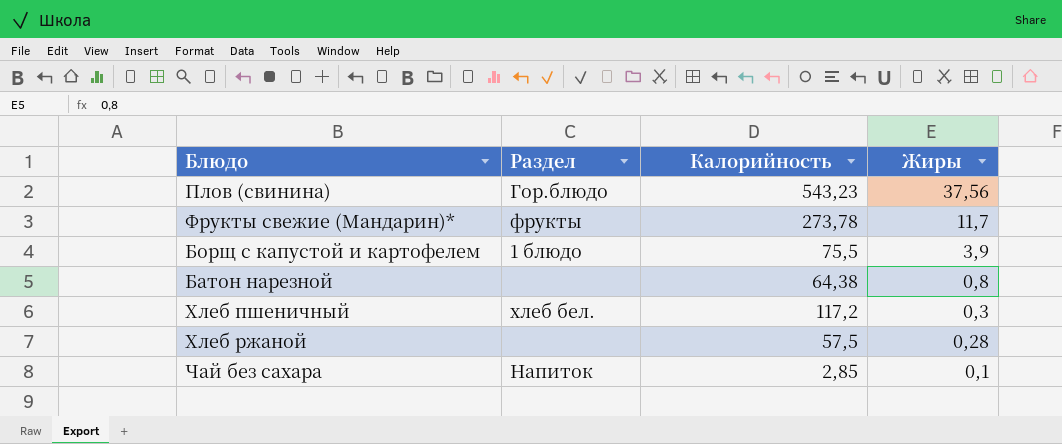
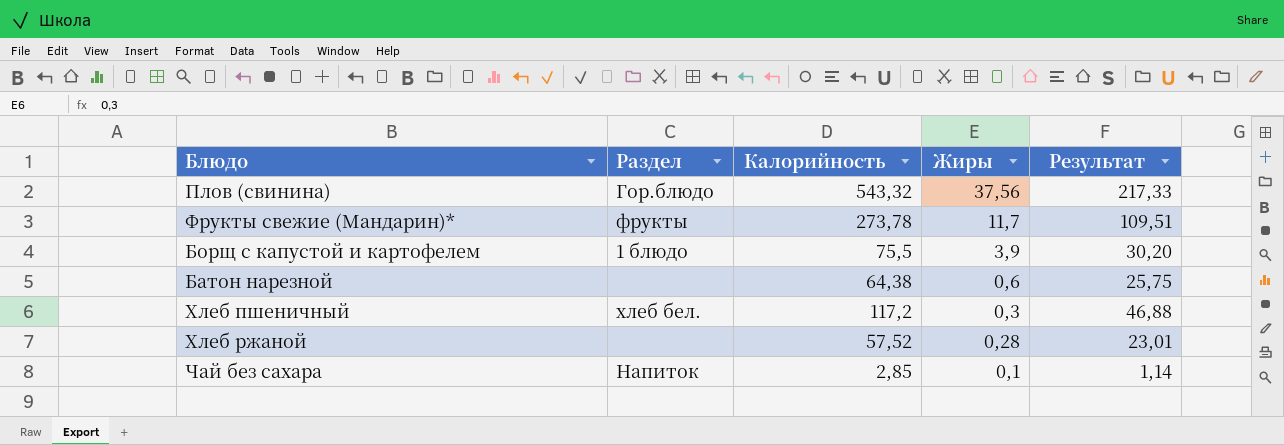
column Результат | formula: none -> [Калорийность] * 0,4
Плов (свинина) | Калорийность: 543,23 -> 543,32
Батон нарезной | Жиры: 0,8 -> 0,6
Хлеб ржаной | Калорийность: 57,5 -> 57,52

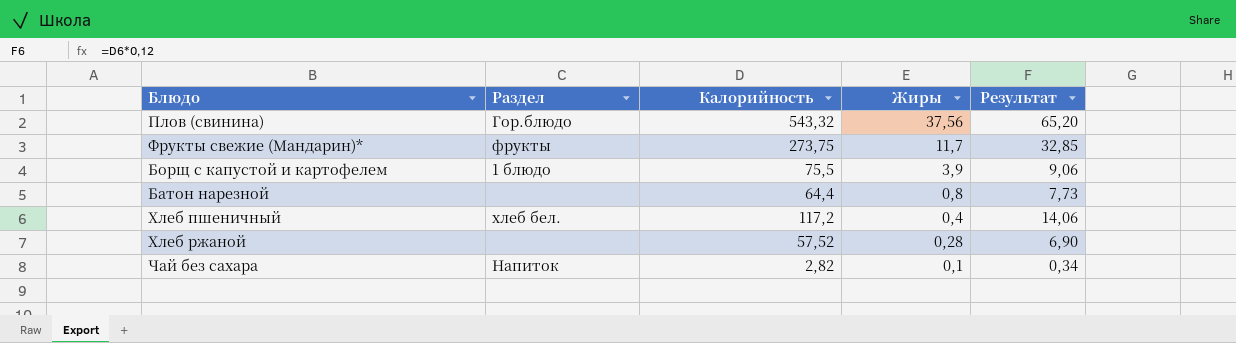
column Результат | formula: [Калорийность] * 0,4 -> [Калорийность] * 0,12
Фрукты свежие (Мандарин)* | Калорийность: 273,78 -> 273,75
Батон нарезной | Калорийность: 64,38 -> 64,4
Батон нарезной | Жиры: 0,6 -> 0,8
Хлеб пшеничный | Жиры: 0,3 -> 0,4
Чай без сахара | Калорийность: 2,85 -> 2,82

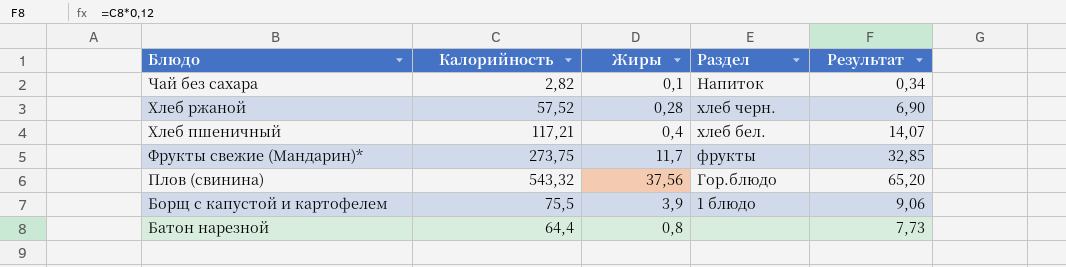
row order: Жиры descending -> Блюдо descending
column Раздел | position: 2 -> 4
Хлеб ржаной | Раздел: none -> хлеб черн.
Хлеб пшеничный | Калорийность: 117,2 -> 117,21
Хлеб пшеничный | Результат: 14,06 -> 14,07

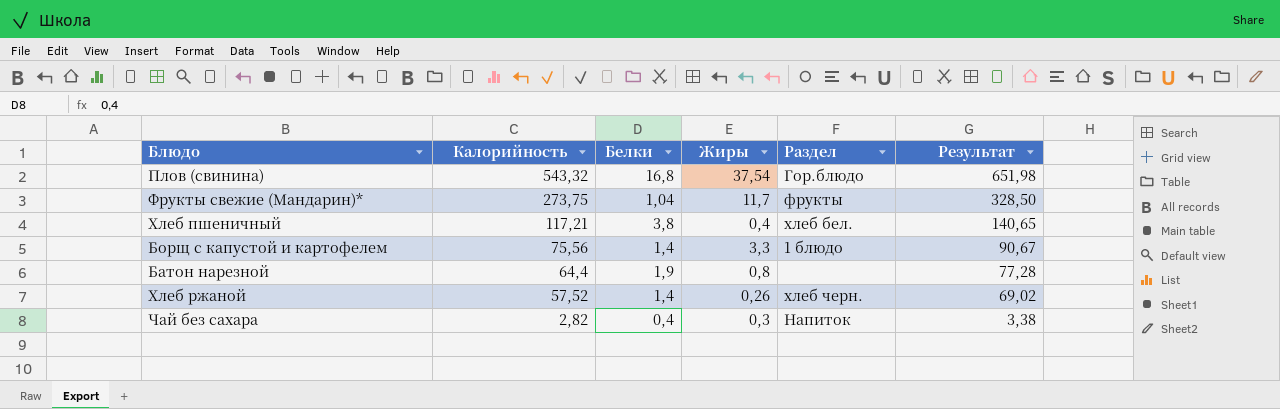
row order: Блюдо descending -> Калорийность descending
column Белки | position: none -> 3
column Результат | formula: [Калорийность] * 0,12 -> [Калорийность] * 1,2
Плов (свинина) | Жиры: 37,56 -> 37,54
Борщ с капустой и картофелем | Калорийность: 75,5 -> 75,56
Борщ с капустой и картофелем | Жиры: 3,9 -> 3,3
Хлеб ржаной | Жиры: 0,28 -> 0,26
Чай без сахара | Жиры: 0,1 -> 0,3

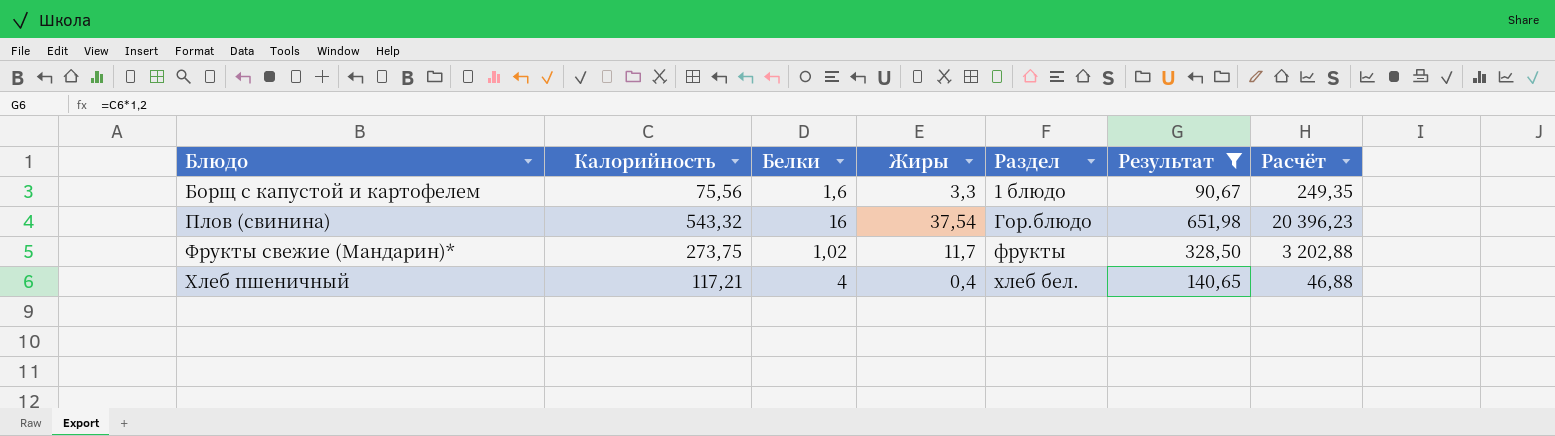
filter: none -> Результат >= 90,67
row order: Калорийность descending -> Блюдо ascending
column Расчёт | formula: none -> [Калорийность] * [Жиры]
Борщ с капустой и картофелем | Белки: 1,4 -> 1,6
Плов (свинина) | Белки: 16,8 -> 16
Фрукты свежие (Мандарин)* | Белки: 1,04 -> 1,02
Хлеб пшеничный | Белки: 3,8 -> 4

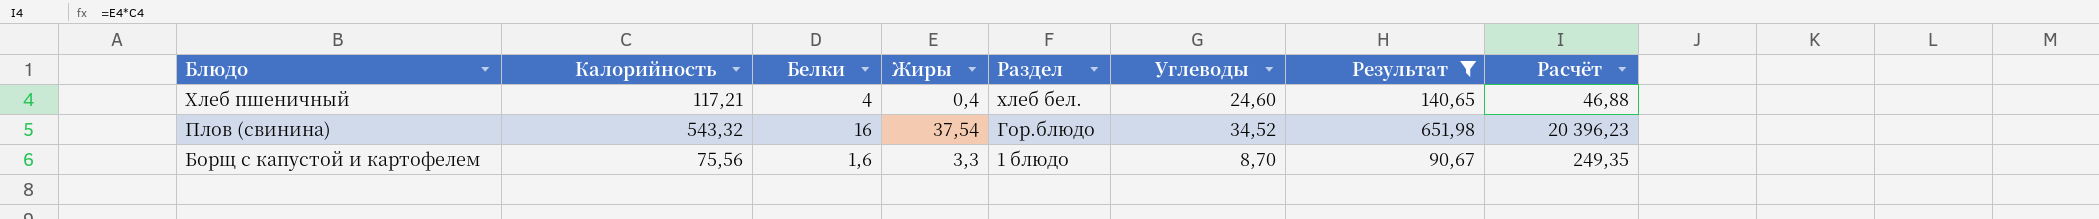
row order: Блюдо ascending -> Блюдо descending
column Углеводы | position: none -> 6
row Фрукты свежие (Мандарин)*: 273,75 | 1,02 | 11,7 | фрукты | 328,50 | 3 202,88 -> none

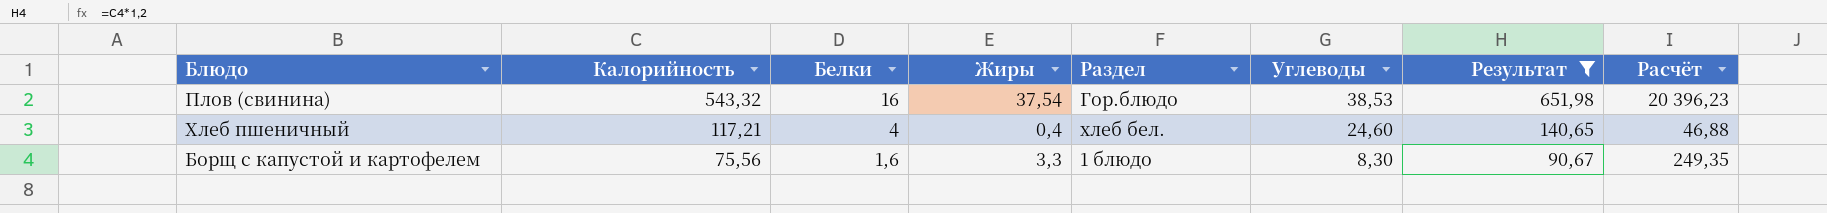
row order: Блюдо descending -> Калорийность descending
Плов (свинина) | Углеводы: 34,52 -> 38,53
Борщ с капустой и картофелем | Углеводы: 8,70 -> 8,30

